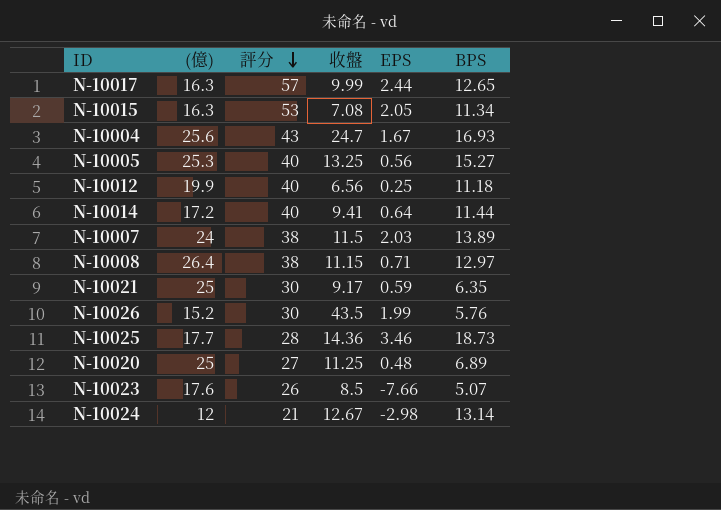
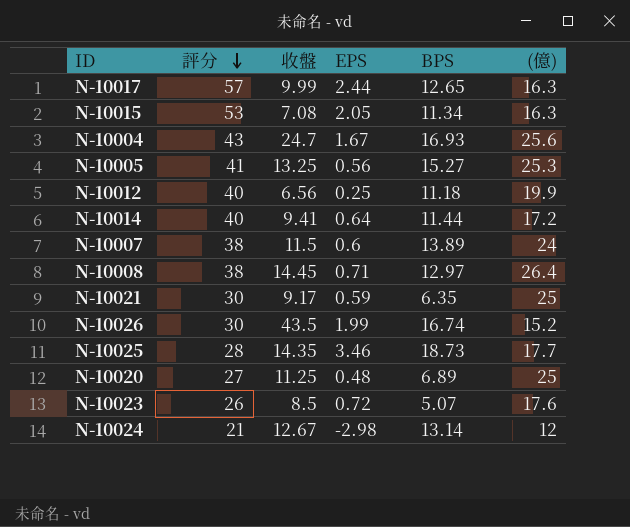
column (億) | position: 2 -> 6
N-10005 | 評分: 40 -> 41
N-10007 | EPS: 2.03 -> 0.6
N-10008 | 收盤: 11.15 -> 14.45
N-10026 | BPS: 5.76 -> 16.74
N-10025 | 收盤: 14.36 -> 14.35
N-10023 | EPS: -7.66 -> 0.72

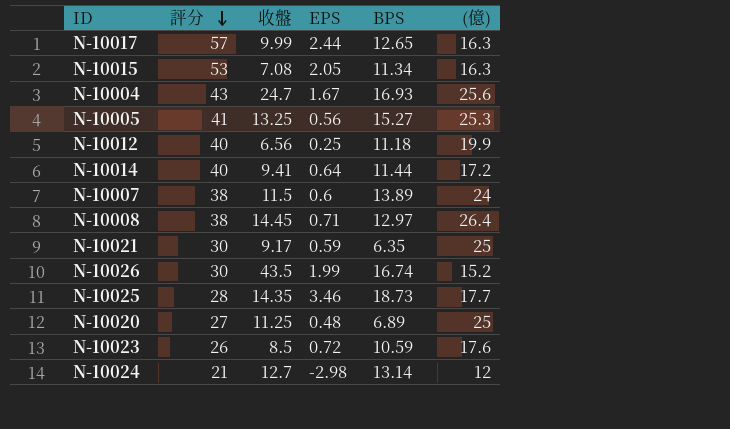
N-10023 | BPS: 5.07 -> 10.59
N-10024 | 收盤: 12.67 -> 12.7

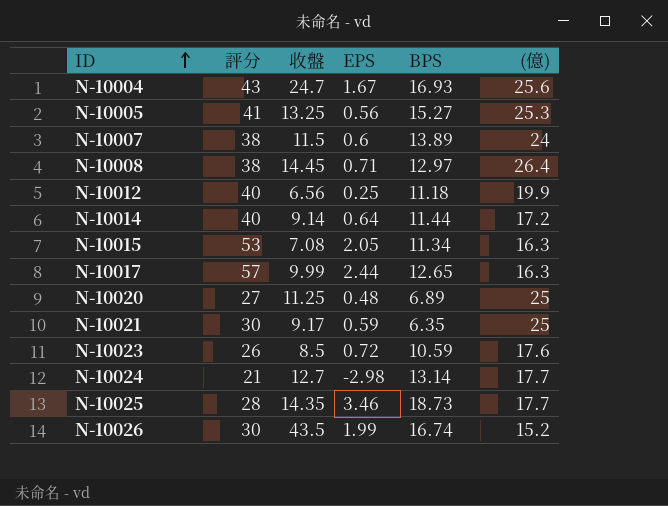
row order: 評分 descending -> ID ascending
N-10014 | 收盤: 9.41 -> 9.14
N-10024 | (億): 12 -> 17.7

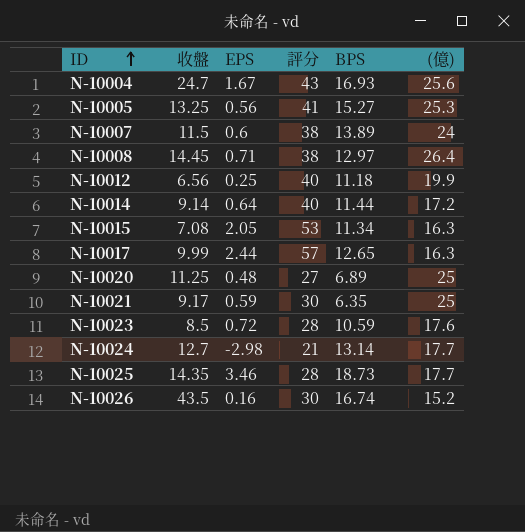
column 評分 | position: 2 -> 4
N-10023 | 評分: 26 -> 28
N-10026 | EPS: 1.99 -> 0.16

